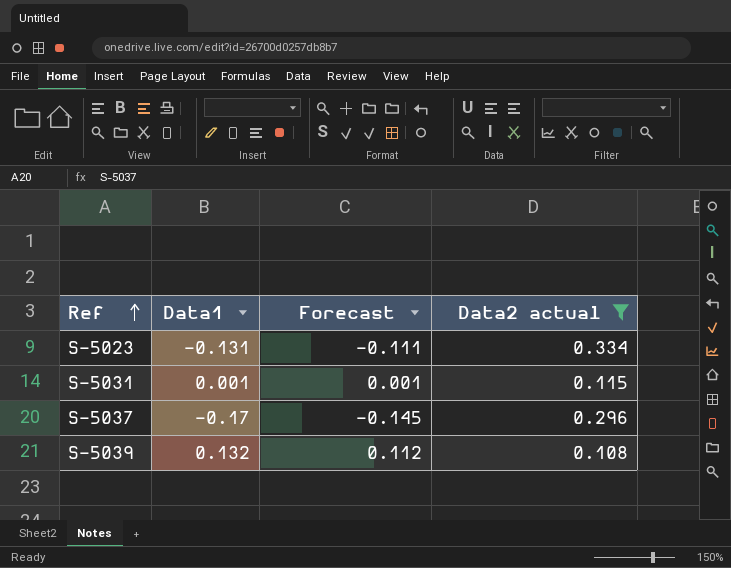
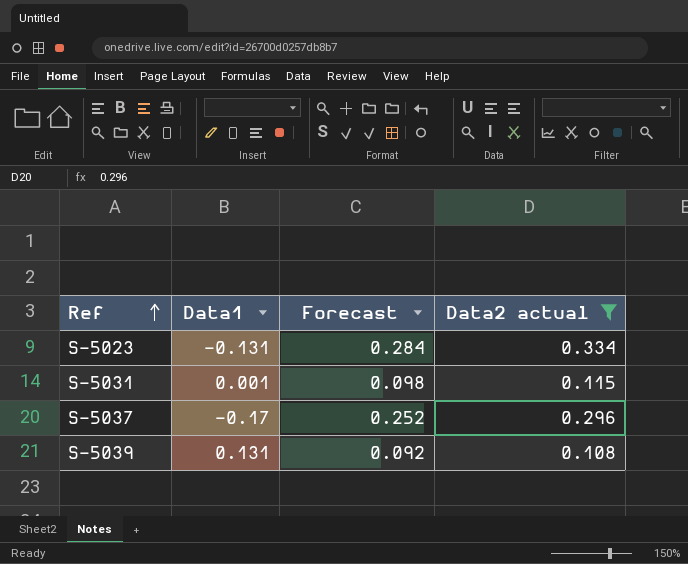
column Forecast | formula: [Data1] * 0.85 -> [Data2 actual] * 0.85
S-5039 | Data1: 0.132 -> 0.131

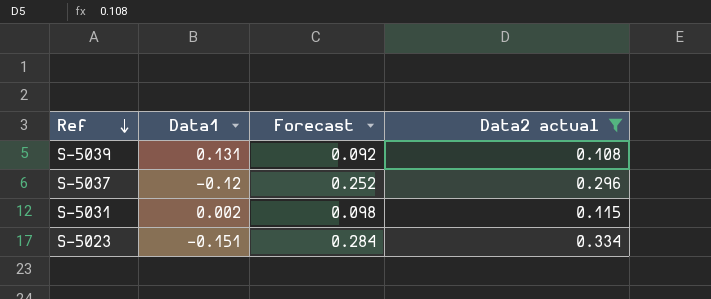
row order: Ref ascending -> Ref descending
S-5037 | Data1: -0.17 -> -0.12
S-5031 | Data1: 0.001 -> 0.002
S-5023 | Data1: -0.131 -> -0.151

